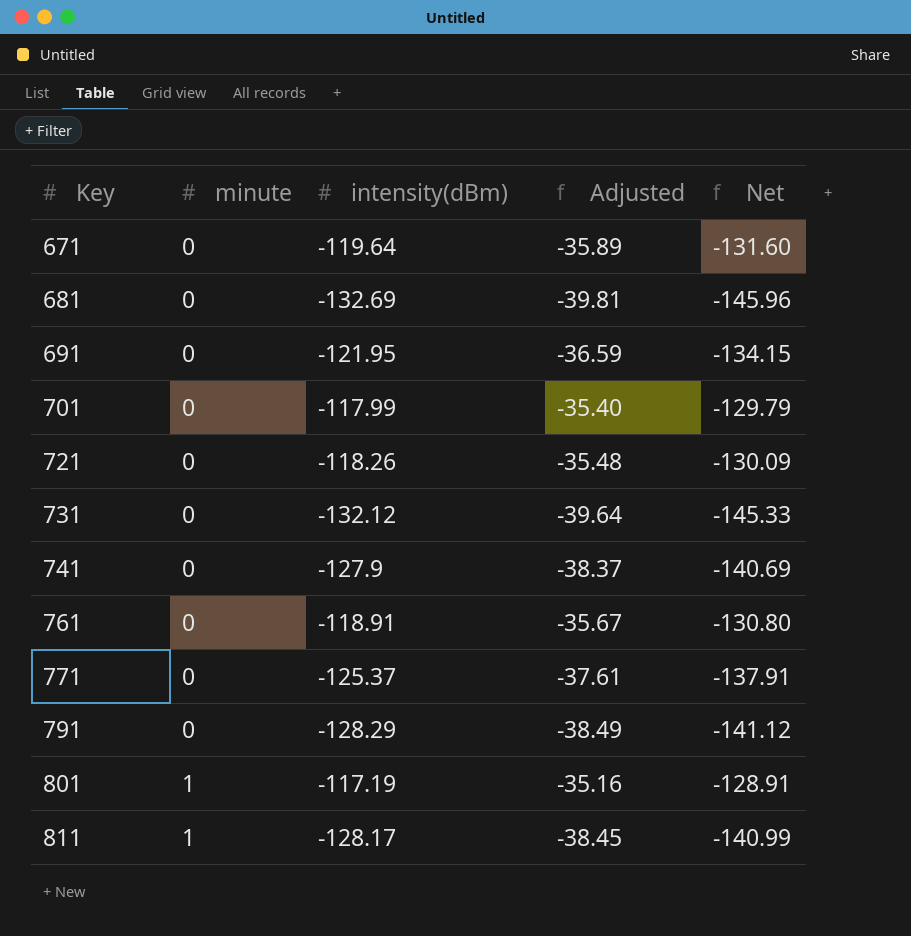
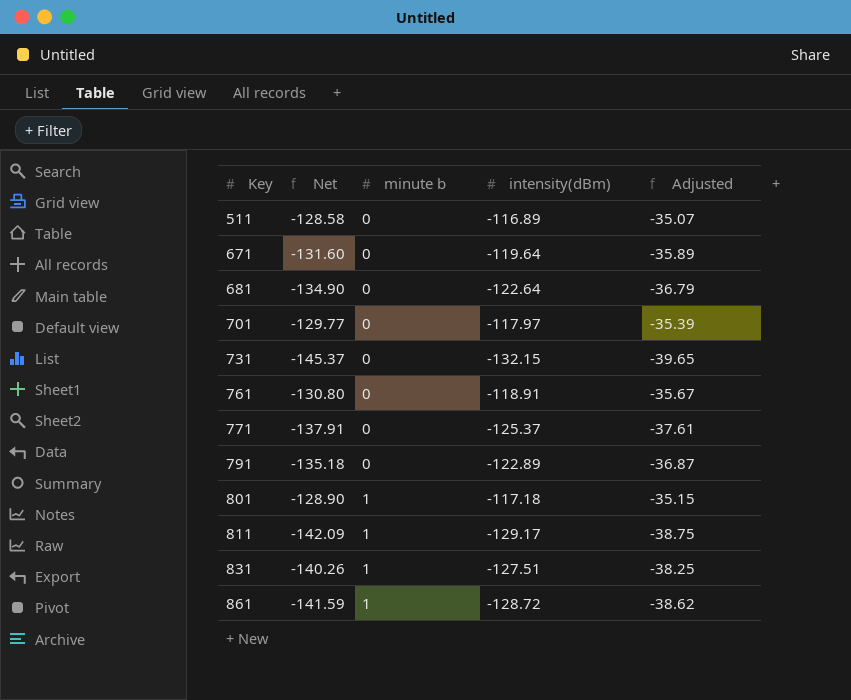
column Net | position: 5 -> 2
column name: minute -> minute b
row 691: 0 | -121.95 | -36.59 | -134.15 -> none
row 721: 0 | -118.26 | -35.48 | -130.09 -> none
row 741: 0 | -127.9 | -38.37 | -140.69 -> none
row 511: none -> -128.58 | 0 | -116.89 | -35.07
681 | Net: -145.96 -> -134.90
681 | intensity(dBm): -132.69 -> -122.64
681 | Adjusted: -39.81 -> -36.79
701 | Net: -129.79 -> -129.77
701 | intensity(dBm): -117.99 -> -117.97
701 | Adjusted: -35.40 -> -35.39
731 | Net: -145.33 -> -145.37
731 | intensity(dBm): -132.12 -> -132.15
731 | Adjusted: -39.64 -> -39.65
791 | Net: -141.12 -> -135.18
791 | intensity(dBm): -128.29 -> -122.89
791 | Adjusted: -38.49 -> -36.87
801 | Net: -128.91 -> -128.90
801 | intensity(dBm): -117.19 -> -117.18
801 | Adjusted: -35.16 -> -35.15
811 | Net: -140.99 -> -142.09
811 | intensity(dBm): -128.17 -> -129.17
811 | Adjusted: -38.45 -> -38.75
row 831: none -> -140.26 | 1 | -127.51 | -38.25
row 861: none -> -141.59 | 1 | -128.72 | -38.62

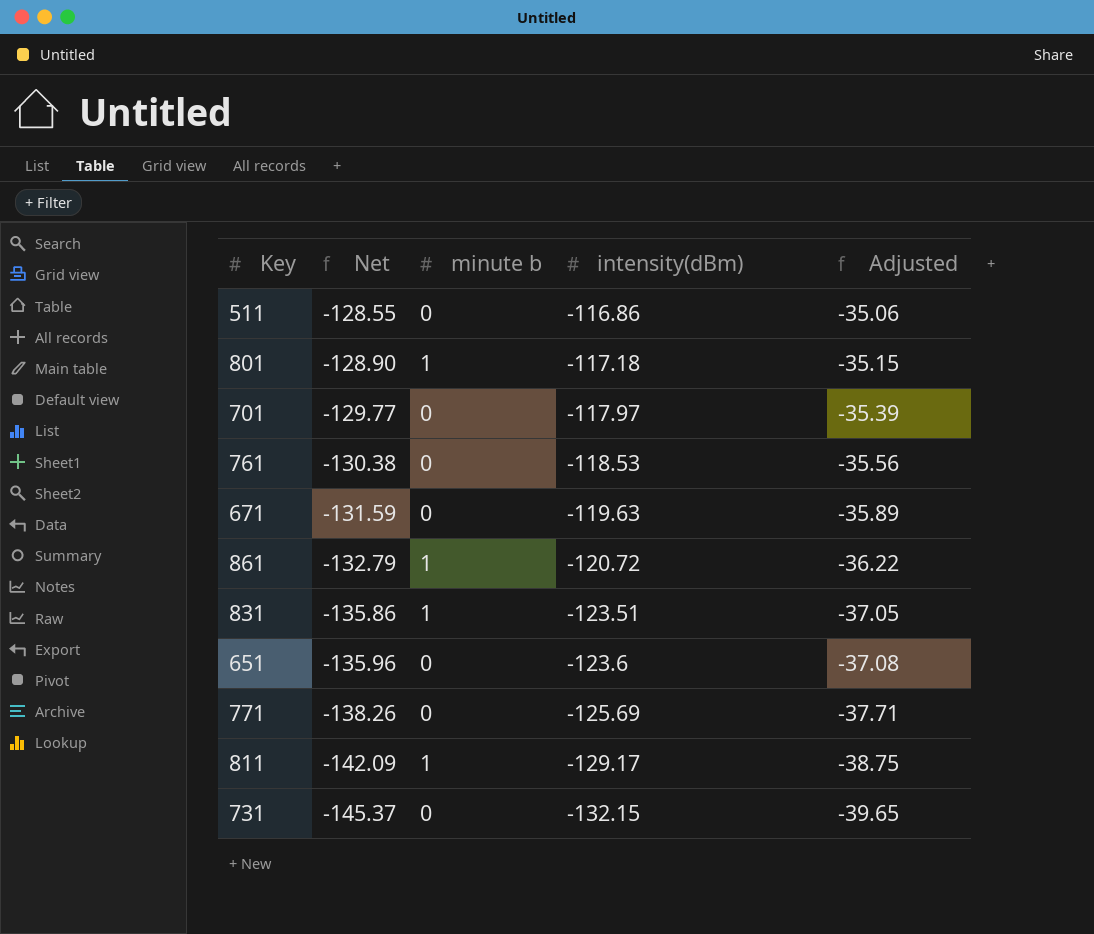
row order: Key ascending -> Net descending
row 681: -134.90 | 0 | -122.64 | -36.79 -> none
row 791: -135.18 | 0 | -122.89 | -36.87 -> none
511 | Net: -128.58 -> -128.55
511 | intensity(dBm): -116.89 -> -116.86
511 | Adjusted: -35.07 -> -35.06
761 | Net: -130.80 -> -130.38
761 | intensity(dBm): -118.91 -> -118.53
761 | Adjusted: -35.67 -> -35.56
671 | Net: -131.60 -> -131.59
671 | intensity(dBm): -119.64 -> -119.63
861 | Net: -141.59 -> -132.79
861 | intensity(dBm): -128.72 -> -120.72
861 | Adjusted: -38.62 -> -36.22
831 | Net: -140.26 -> -135.86
831 | intensity(dBm): -127.51 -> -123.51
831 | Adjusted: -38.25 -> -37.05
row 651: none -> -135.96 | 0 | -123.6 | -37.08
771 | Net: -137.91 -> -138.26
771 | intensity(dBm): -125.37 -> -125.69
771 | Adjusted: -37.61 -> -37.71

